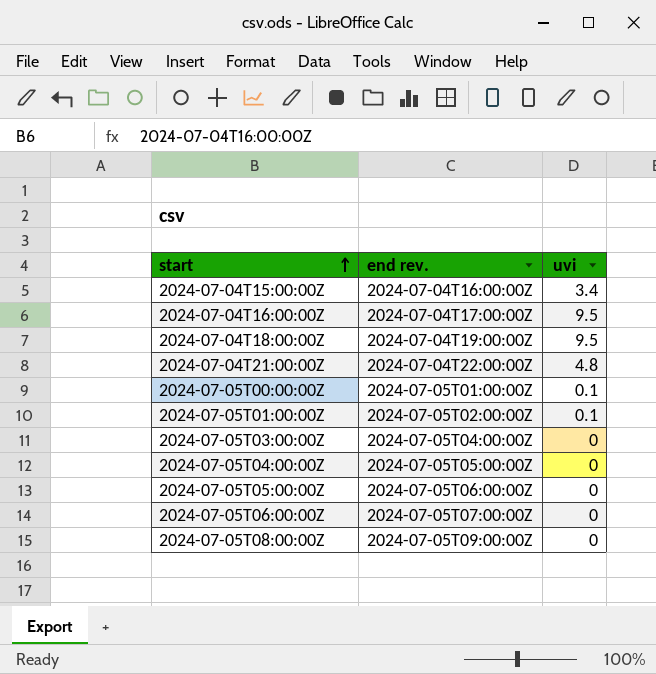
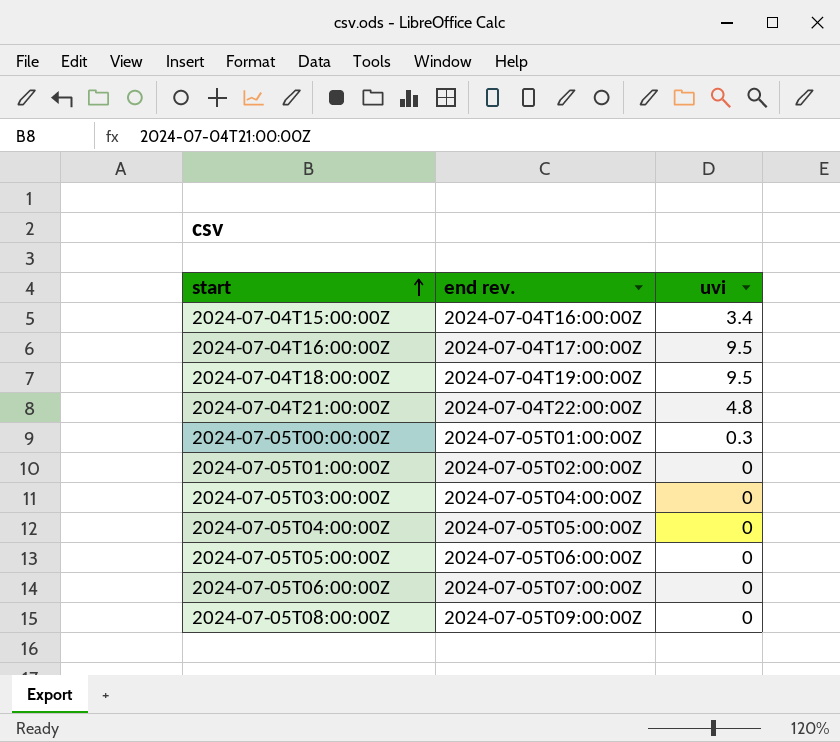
2024-07-05T00:00:00Z | uvi: 0.1 -> 0.3
2024-07-05T01:00:00Z | uvi: 0.1 -> 0

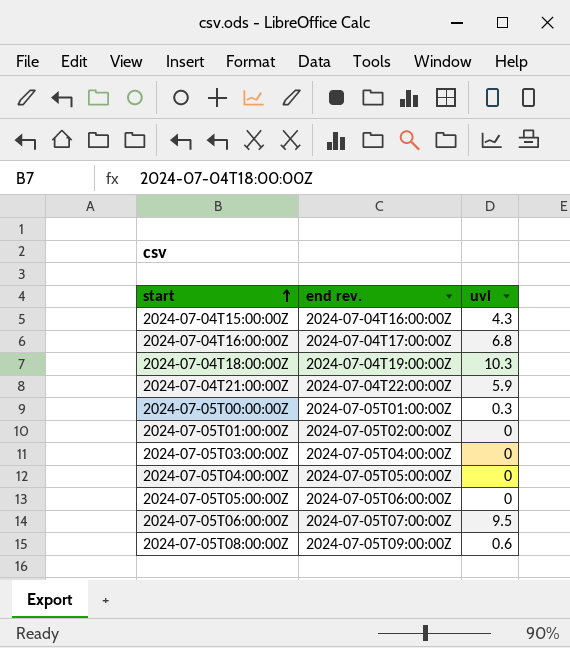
2024-07-04T15:00:00Z | uvi: 3.4 -> 4.3
2024-07-04T16:00:00Z | uvi: 9.5 -> 6.8
2024-07-04T18:00:00Z | uvi: 9.5 -> 10.3
2024-07-04T21:00:00Z | uvi: 4.8 -> 5.9
2024-07-05T06:00:00Z | uvi: 0 -> 9.5
2024-07-05T08:00:00Z | uvi: 0 -> 0.6

